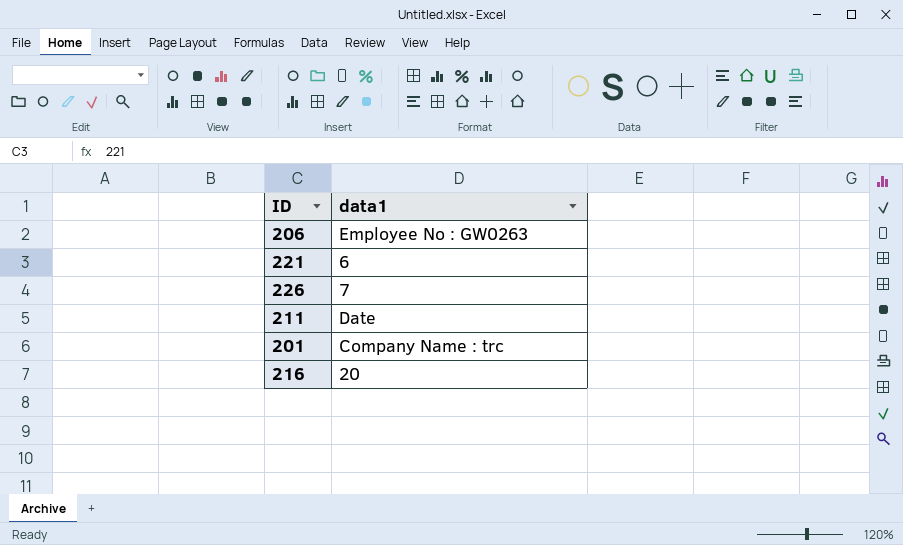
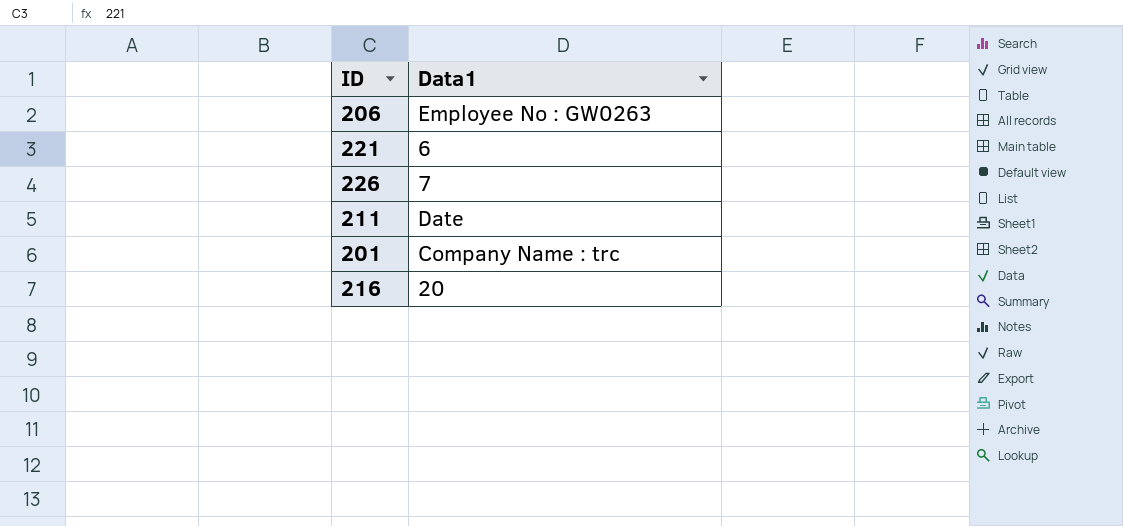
column name: data1 -> Data1

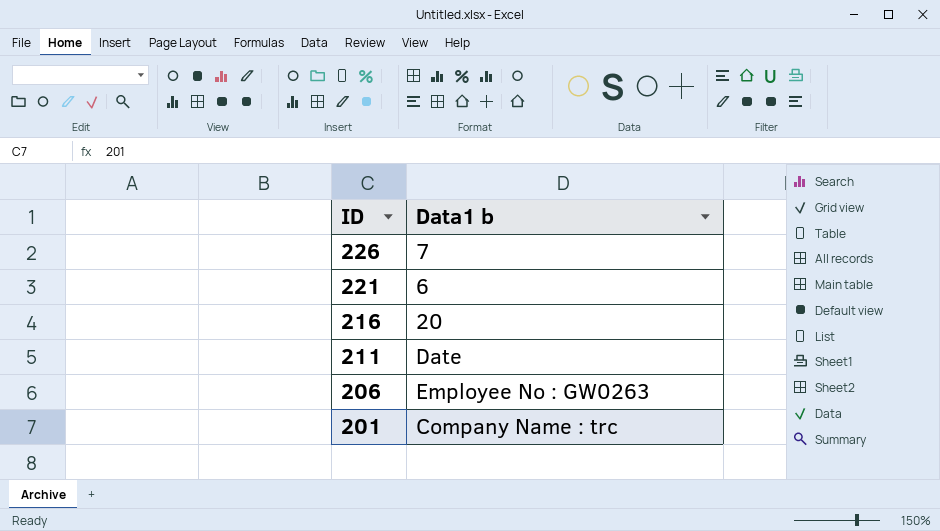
row order: none -> ID descending
column name: Data1 -> Data1 b

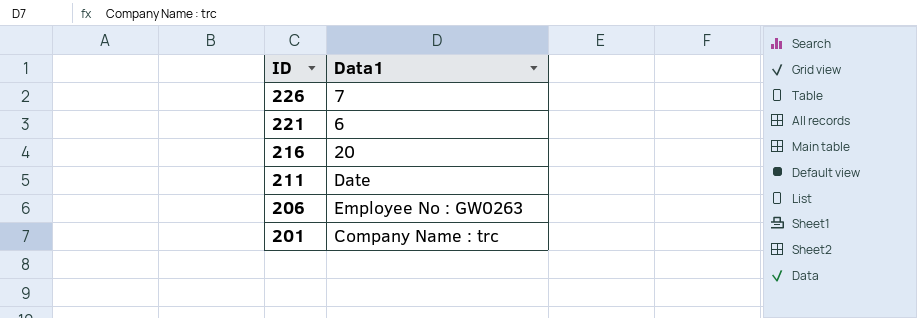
column name: Data1 b -> Data1

